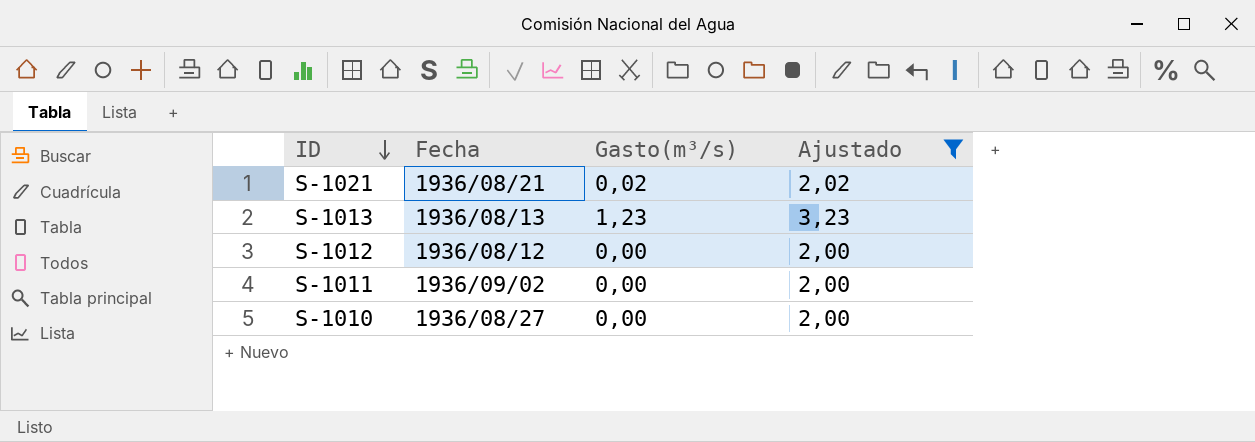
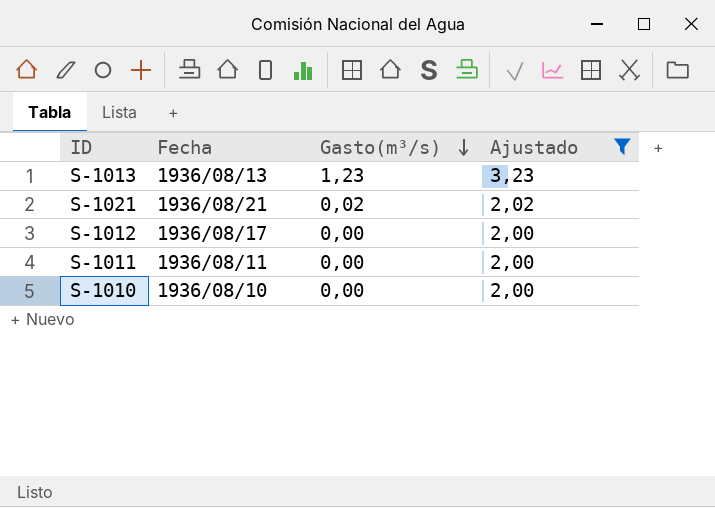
row order: ID descending -> Gasto(m³/s) descending
S-1012 | Fecha: 1936/08/12 -> 1936/08/17
S-1011 | Fecha: 1936/09/02 -> 1936/08/11
S-1010 | Fecha: 1936/08/27 -> 1936/08/10

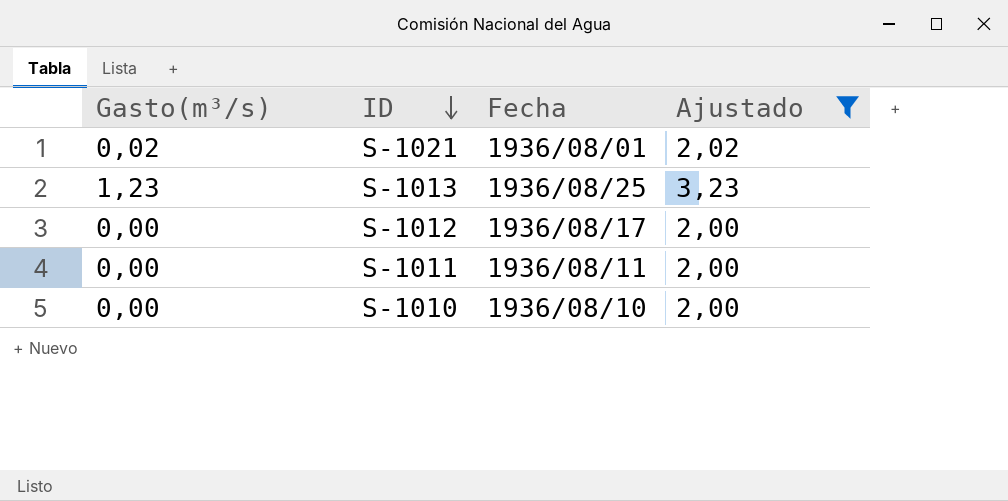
row order: Gasto(m³/s) descending -> ID descending
column Gasto(m³/s) | position: 3 -> 1
S-1021 | Fecha: 1936/08/21 -> 1936/08/01
S-1013 | Fecha: 1936/08/13 -> 1936/08/25

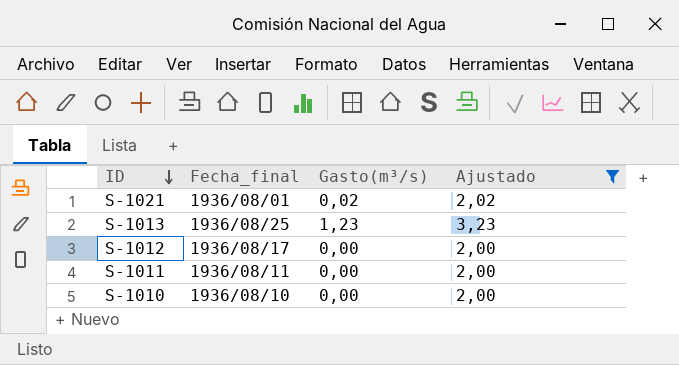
column name: Fecha -> Fecha_final
column Gasto(m³/s) | position: 1 -> 3

